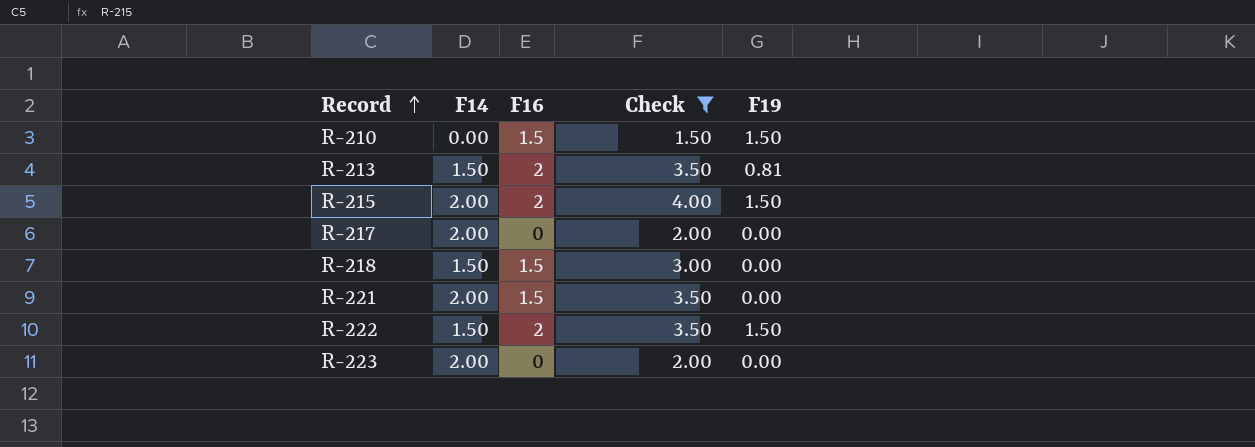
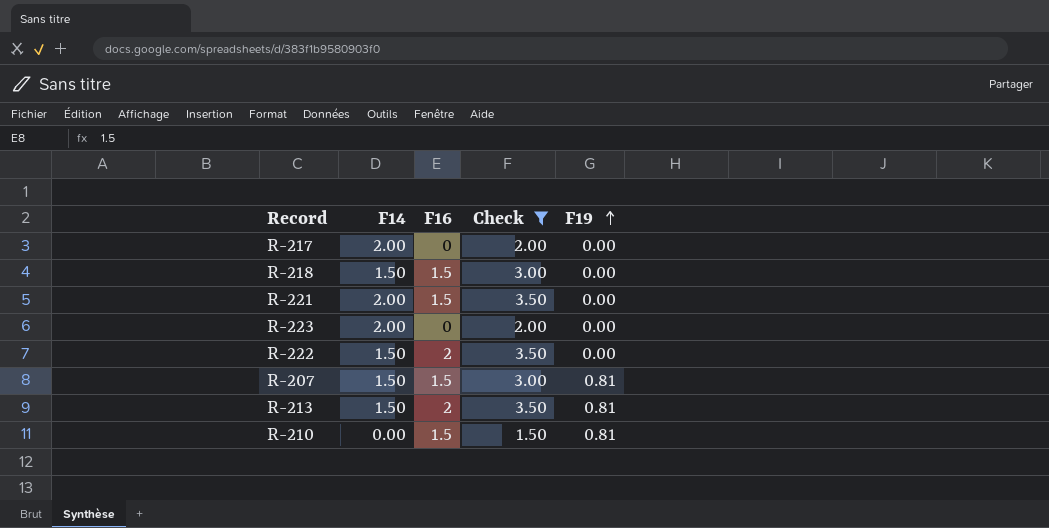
row order: Record ascending -> F19 ascending
row R-215: 2.00 | 2 | 4.00 | 1.50 -> none
R-222 | F19: 1.50 -> 0.00
row R-207: none -> 1.50 | 1.5 | 3.00 | 0.81
R-210 | F19: 1.50 -> 0.81

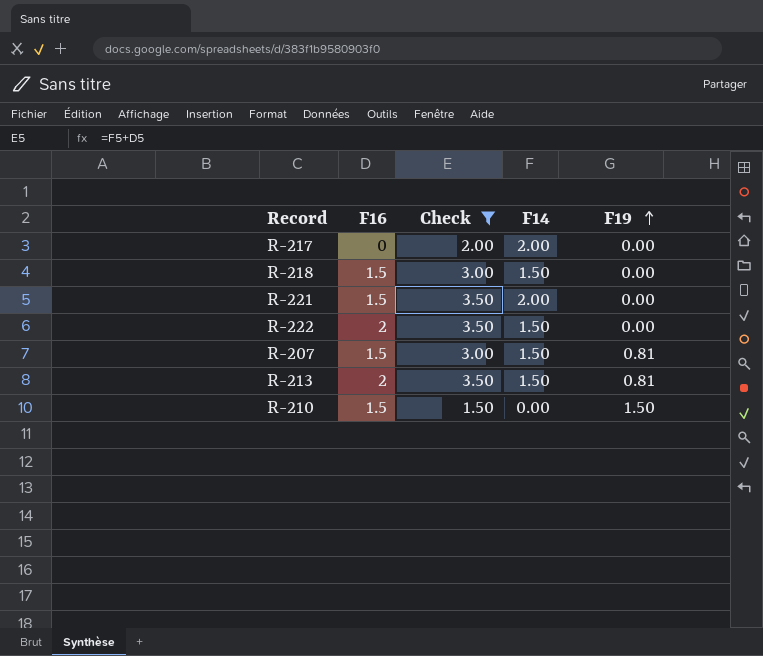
column F14 | position: 2 -> 4
row R-223: 2.00 | 0 | 2.00 | 0.00 -> none
R-210 | F19: 0.81 -> 1.50

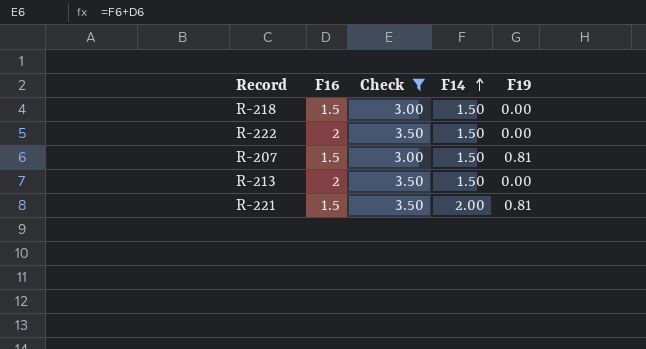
row order: F19 ascending -> F14 ascending
row R-217: 0 | 2.00 | 2.00 | 0.00 -> none
row R-210: 1.5 | 1.50 | 0.00 | 1.50 -> none
R-213 | F19: 0.81 -> 0.00
R-221 | F19: 0.00 -> 0.81

